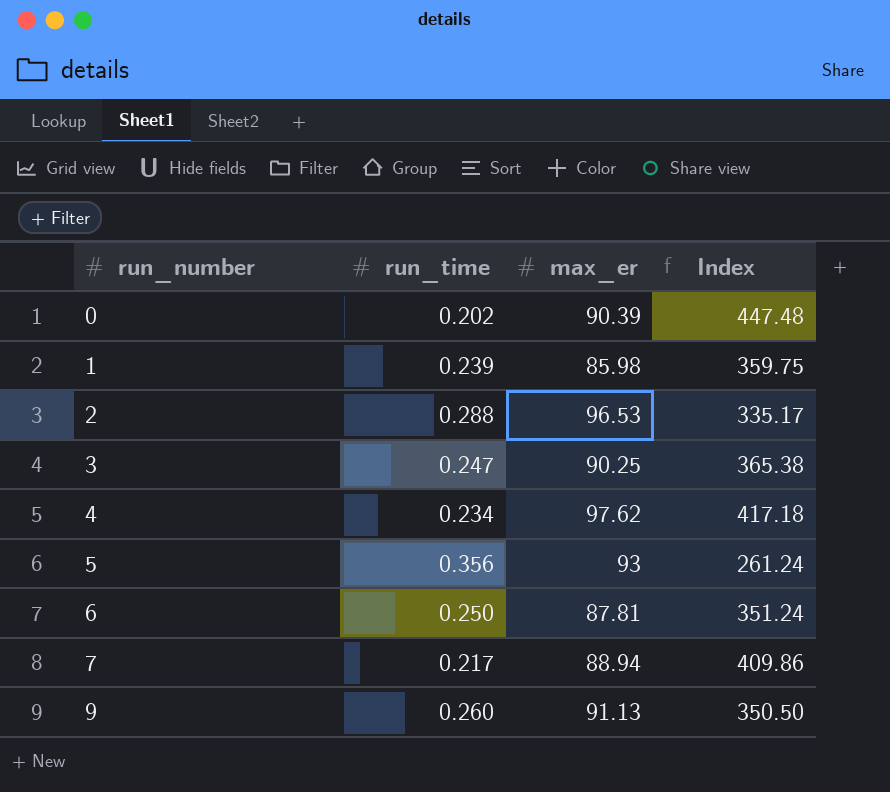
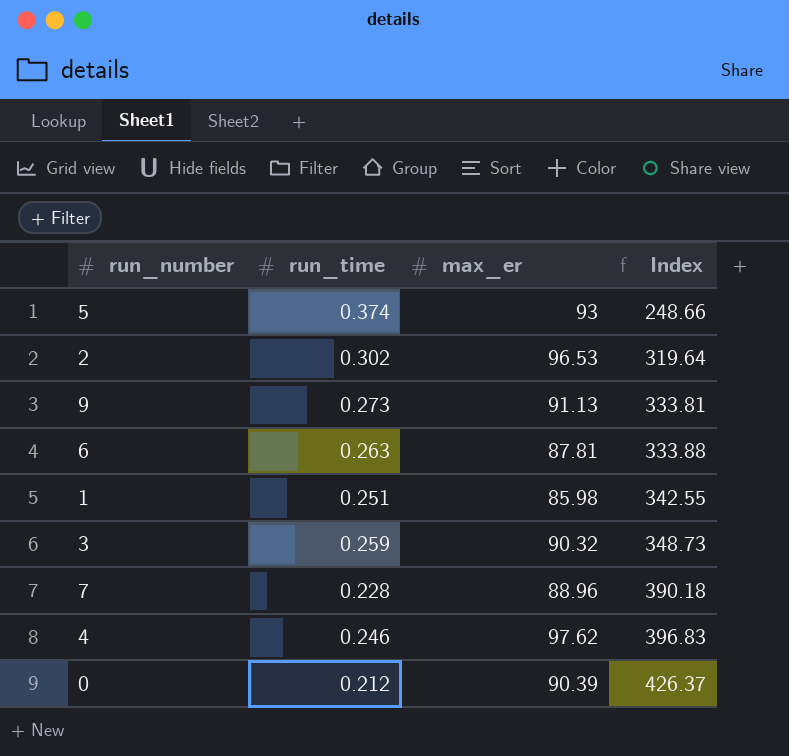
row order: run_number ascending -> Index ascending
5 | run_time: 0.356 -> 0.374
5 | Index: 261.24 -> 248.66
2 | run_time: 0.288 -> 0.302
2 | Index: 335.17 -> 319.64
9 | run_time: 0.260 -> 0.273
9 | Index: 350.50 -> 333.81
6 | run_time: 0.250 -> 0.263
6 | Index: 351.24 -> 333.88
1 | run_time: 0.239 -> 0.251
1 | Index: 359.75 -> 342.55
3 | run_time: 0.247 -> 0.259
3 | max_er: 90.25 -> 90.32
3 | Index: 365.38 -> 348.73
7 | run_time: 0.217 -> 0.228
7 | max_er: 88.94 -> 88.96
7 | Index: 409.86 -> 390.18
4 | run_time: 0.234 -> 0.246
4 | Index: 417.18 -> 396.83
0 | run_time: 0.202 -> 0.212
0 | Index: 447.48 -> 426.37

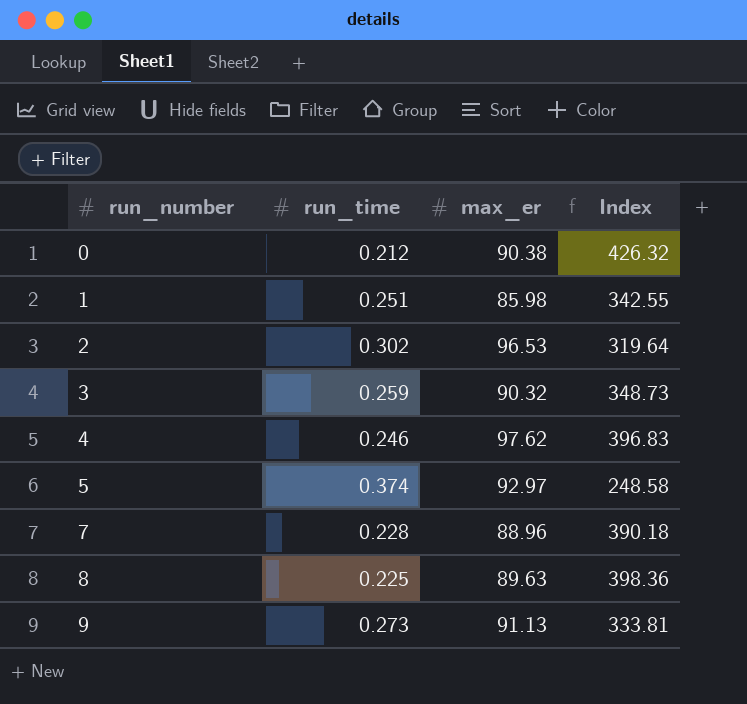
row order: Index ascending -> run_number ascending
row 6: 0.263 | 87.81 | 333.88 -> none
0 | max_er: 90.39 -> 90.38
0 | Index: 426.37 -> 426.32
5 | max_er: 93 -> 92.97
5 | Index: 248.66 -> 248.58
row 8: none -> 0.225 | 89.63 | 398.36

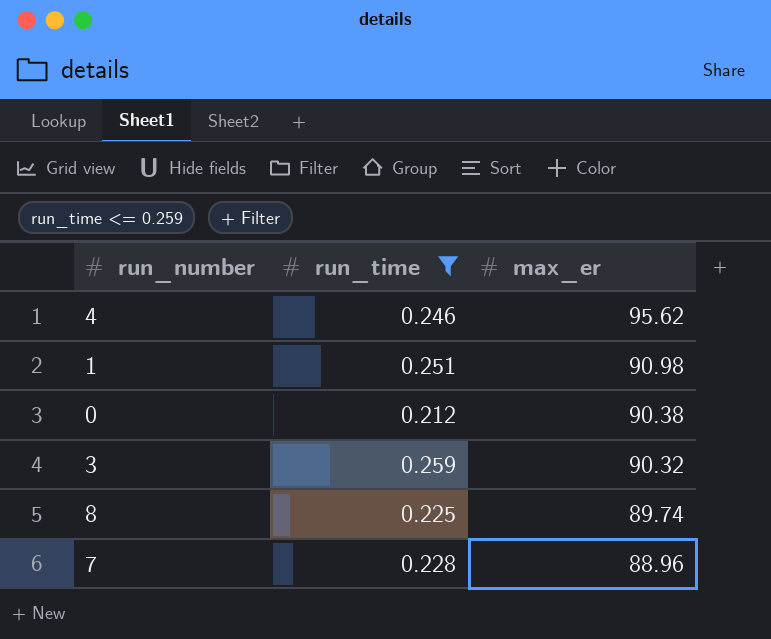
filter: none -> run_time <= 0.259
row order: run_number ascending -> max_er descending
column Index | formula: [max_er] / [run_time] -> none
4 | max_er: 97.62 -> 95.62
1 | max_er: 85.98 -> 90.98
8 | max_er: 89.63 -> 89.74

